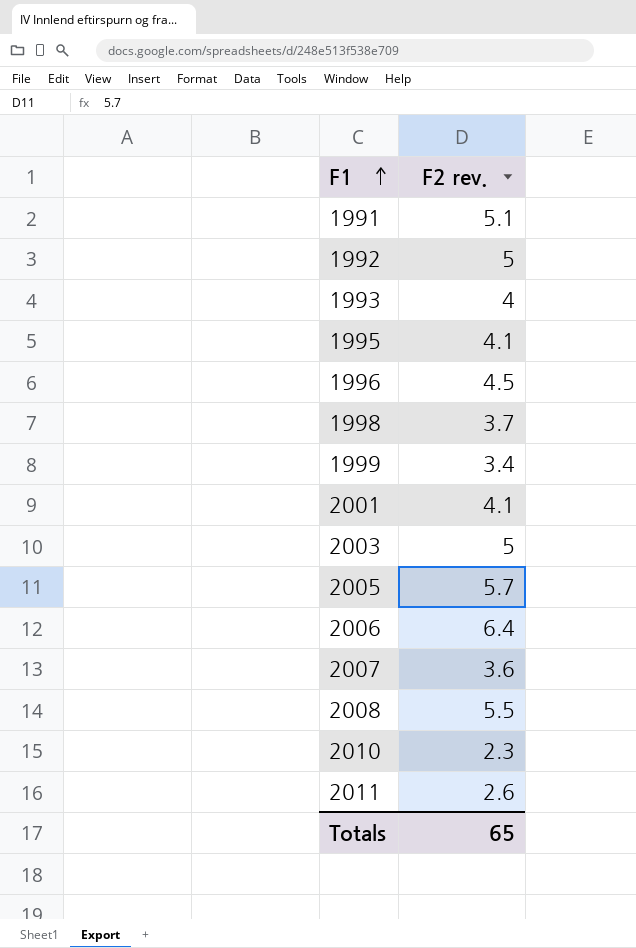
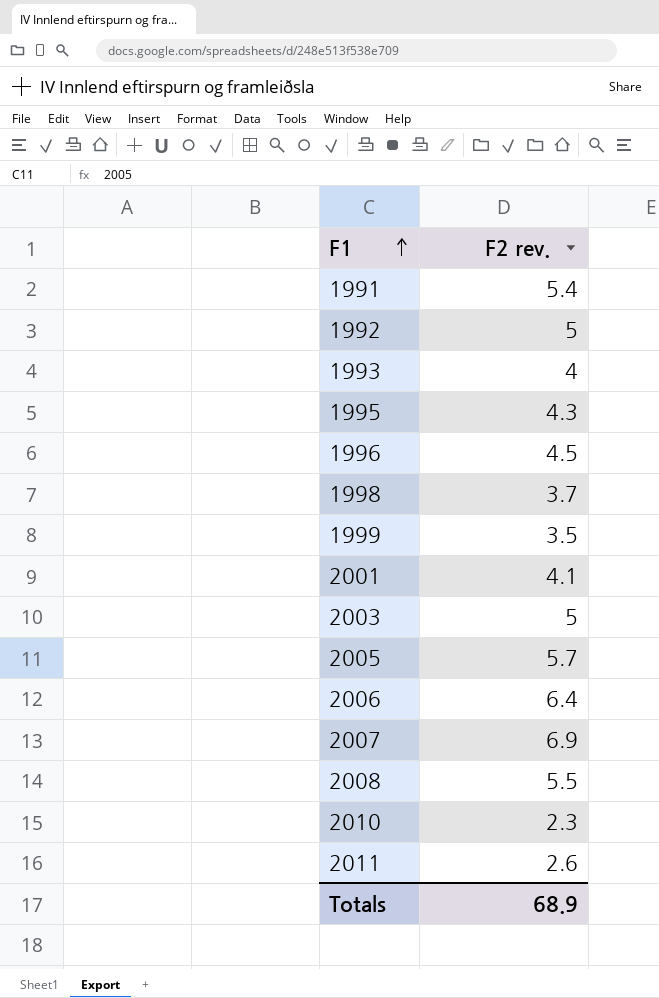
1991 | F2 rev.: 5.1 -> 5.4
1995 | F2 rev.: 4.1 -> 4.3
1999 | F2 rev.: 3.4 -> 3.5
2007 | F2 rev.: 3.6 -> 6.9
Totals | F2 rev.: 65 -> 68.9

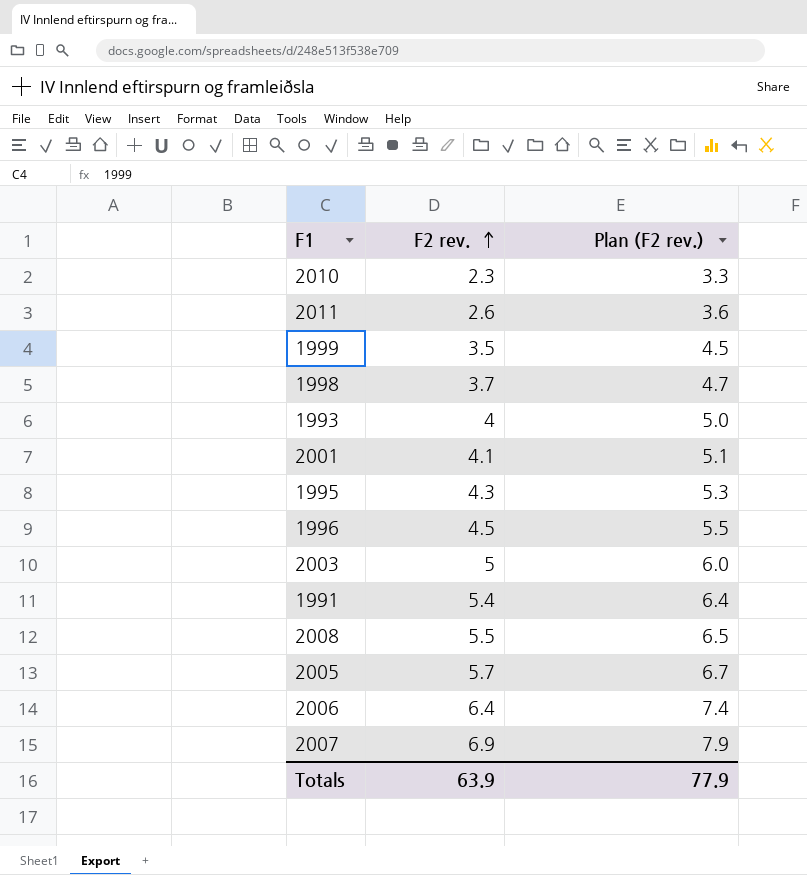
row order: F1 ascending -> F2 rev. ascending
column Plan (F2 rev.) | formula: none -> [F2 rev.] + 1
row 1992: 5 -> none
Totals | F2 rev.: 68.9 -> 63.9

